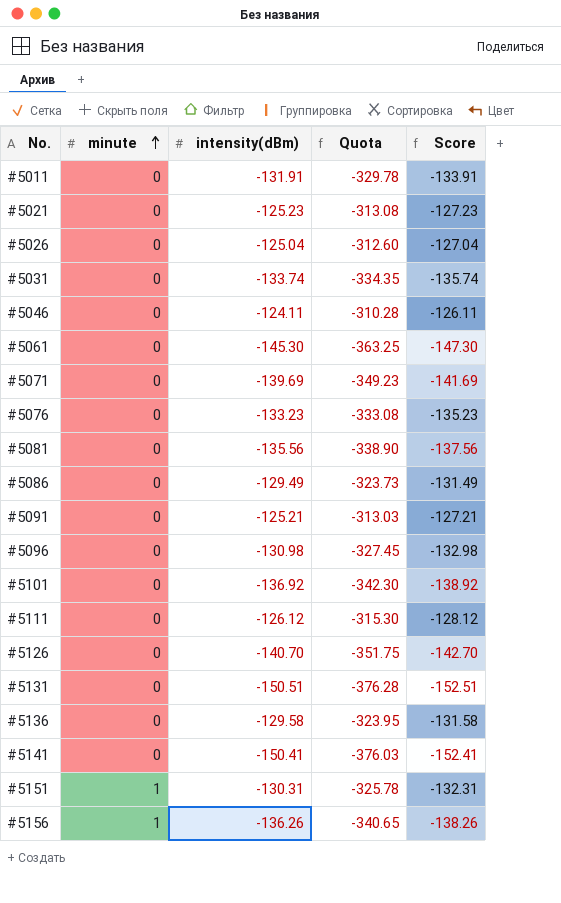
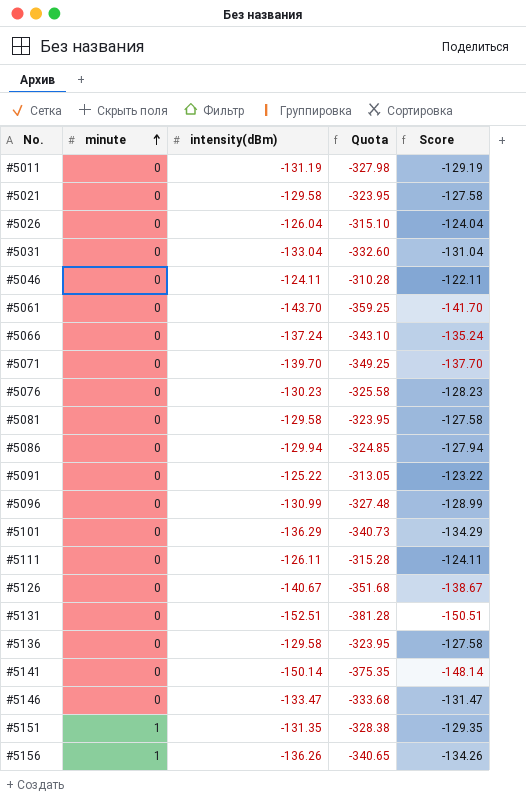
column Score | formula: [intensity(dBm)] - 2 -> [intensity(dBm)] + 2
#5011 | intensity(dBm): -131.91 -> -131.19
#5011 | Quota: -329.78 -> -327.98
#5021 | intensity(dBm): -125.23 -> -129.58
#5021 | Quota: -313.08 -> -323.95
#5026 | intensity(dBm): -125.04 -> -126.04
#5026 | Quota: -312.60 -> -315.10
#5031 | intensity(dBm): -133.74 -> -133.04
#5031 | Quota: -334.35 -> -332.60
#5061 | intensity(dBm): -145.30 -> -143.70
#5061 | Quota: -363.25 -> -359.25
row #5066: none -> 0 | -137.24 | -343.10 | -135.24
#5071 | intensity(dBm): -139.69 -> -139.70
#5071 | Quota: -349.23 -> -349.25
#5076 | intensity(dBm): -133.23 -> -130.23
#5076 | Quota: -333.08 -> -325.58
#5081 | intensity(dBm): -135.56 -> -129.58
#5081 | Quota: -338.90 -> -323.95
#5086 | intensity(dBm): -129.49 -> -129.94
#5086 | Quota: -323.73 -> -324.85
#5091 | intensity(dBm): -125.21 -> -125.22
#5091 | Quota: -313.03 -> -313.05
#5096 | intensity(dBm): -130.98 -> -130.99
#5096 | Quota: -327.45 -> -327.48
#5101 | intensity(dBm): -136.92 -> -136.29
#5101 | Quota: -342.30 -> -340.73
#5111 | intensity(dBm): -126.12 -> -126.11
#5111 | Quota: -315.30 -> -315.28
#5126 | intensity(dBm): -140.70 -> -140.67
#5126 | Quota: -351.75 -> -351.68
#5131 | intensity(dBm): -150.51 -> -152.51
#5131 | Quota: -376.28 -> -381.28
#5141 | intensity(dBm): -150.41 -> -150.14
#5141 | Quota: -376.03 -> -375.35
row #5146: none -> 0 | -133.47 | -333.68 | -131.47
#5151 | intensity(dBm): -130.31 -> -131.35
#5151 | Quota: -325.78 -> -328.38

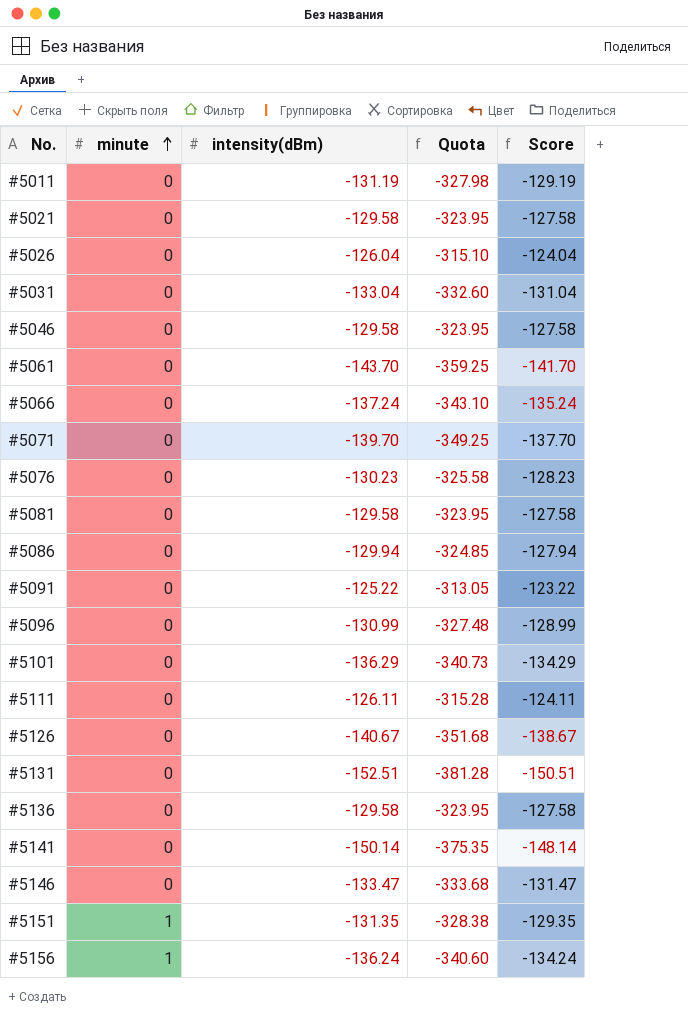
#5046 | intensity(dBm): -124.11 -> -129.58
#5046 | Quota: -310.28 -> -323.95
#5046 | Score: -122.11 -> -127.58
#5156 | intensity(dBm): -136.26 -> -136.24
#5156 | Quota: -340.65 -> -340.60
#5156 | Score: -134.26 -> -134.24

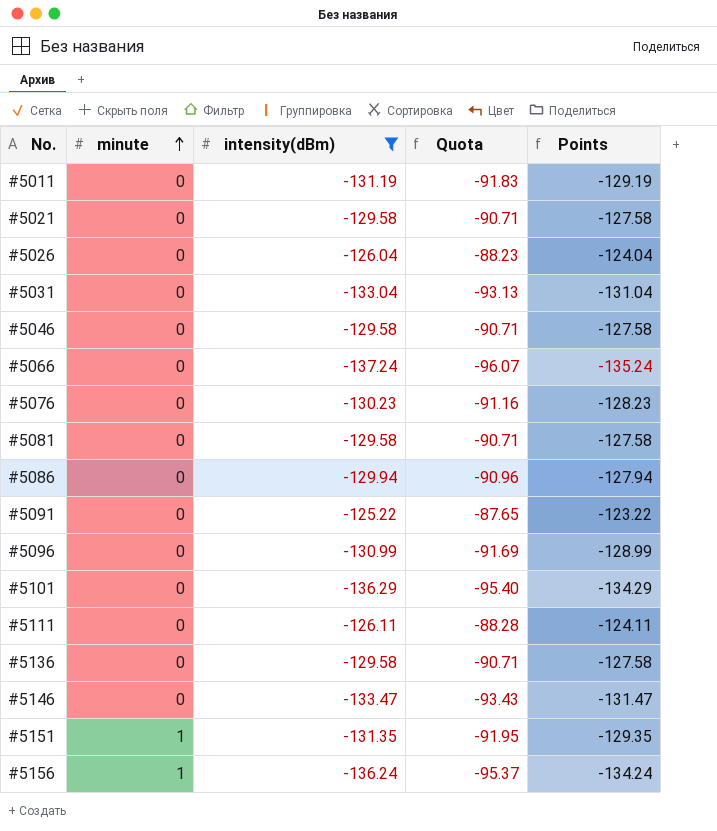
filter: none -> intensity(dBm) >= -137.24
column Quota | formula: [intensity(dBm)] * 2.5 -> [intensity(dBm)] * 0.7
column name: Score -> Points

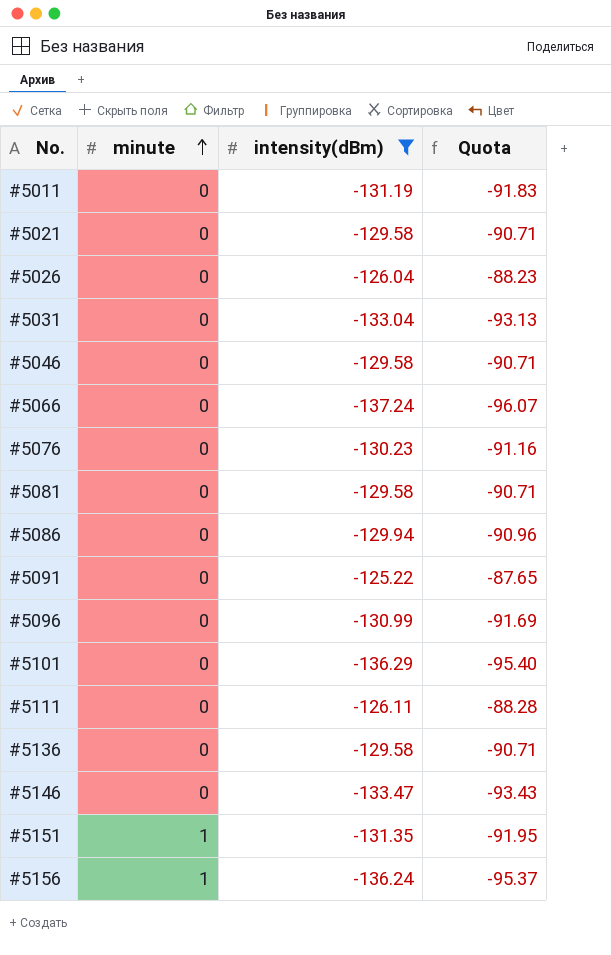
column Points | formula: [intensity(dBm)] + 2 -> none

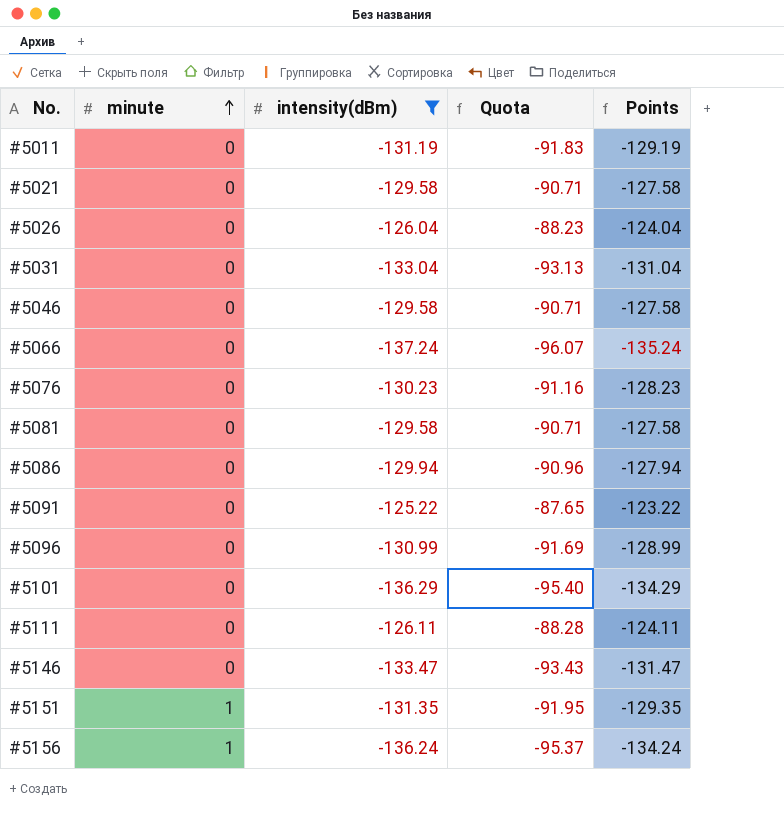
column Points | formula: none -> [intensity(dBm)] + 2
row #5136: 0 | -129.58 | -90.71 -> none

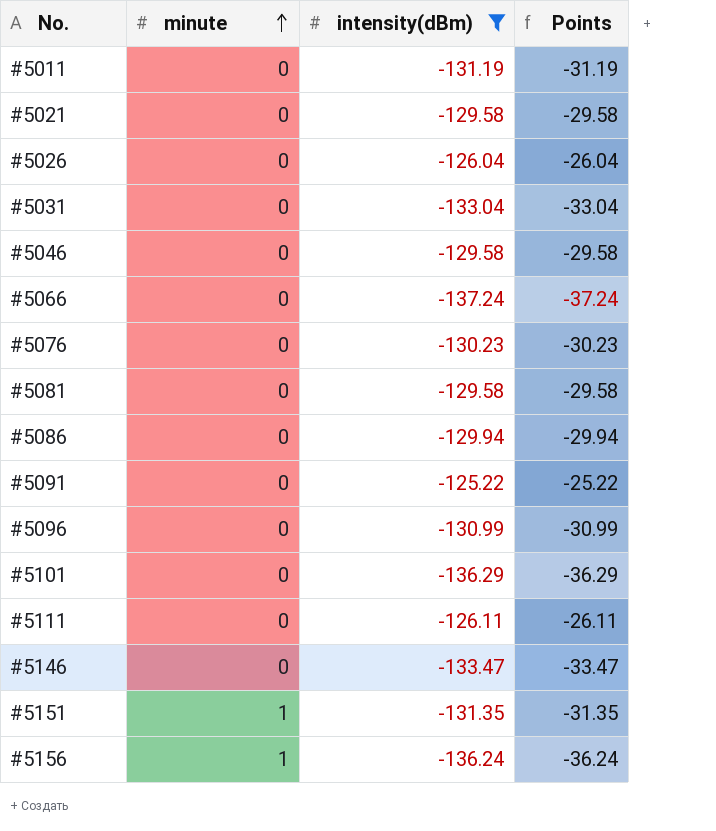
column Quota | formula: [intensity(dBm)] * 0.7 -> none
column Points | formula: [intensity(dBm)] + 2 -> [intensity(dBm)] + 100

